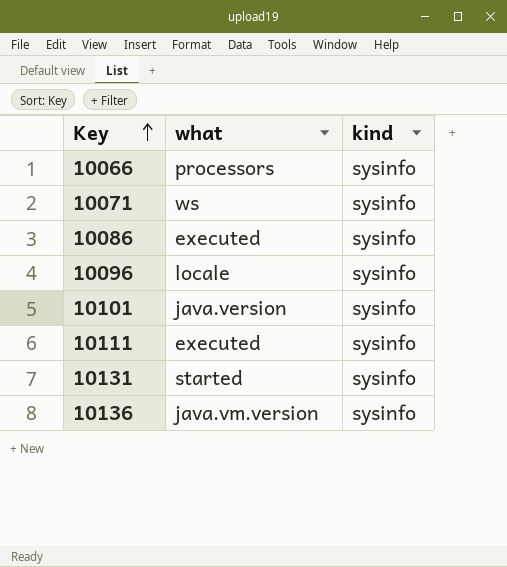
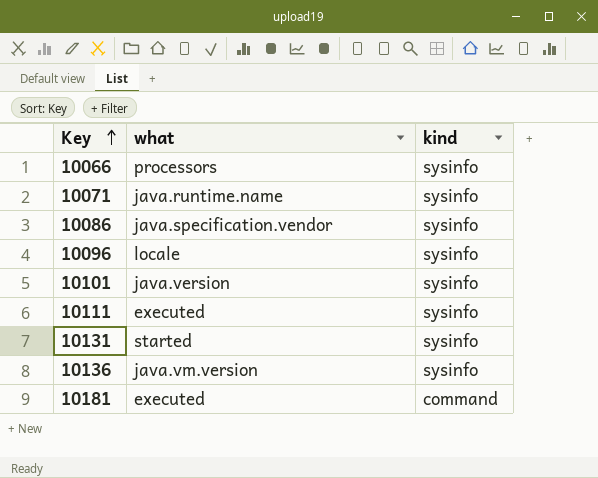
10071 | what: ws -> java.runtime.name
10086 | what: executed -> java.specification.vendor
row 10181: none -> executed | command

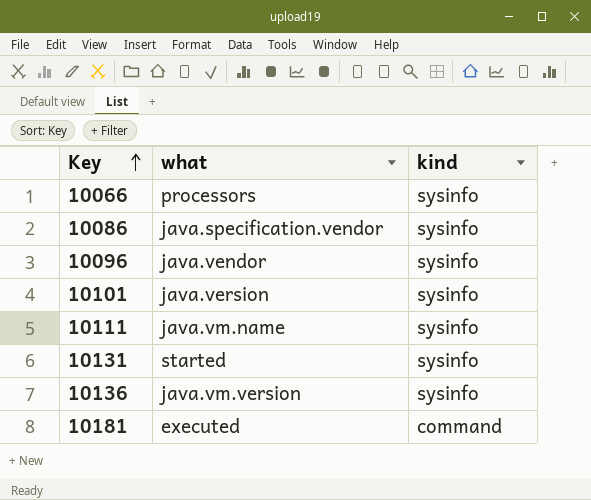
row 10071: java.runtime.name | sysinfo -> none
10096 | what: locale -> java.vendor
10111 | what: executed -> java.vm.name

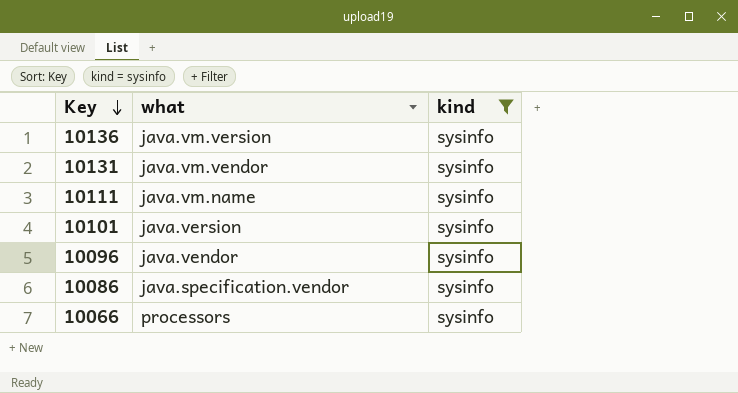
filter: none -> kind = sysinfo
row order: Key ascending -> Key descending
10131 | what: started -> java.vm.vendor

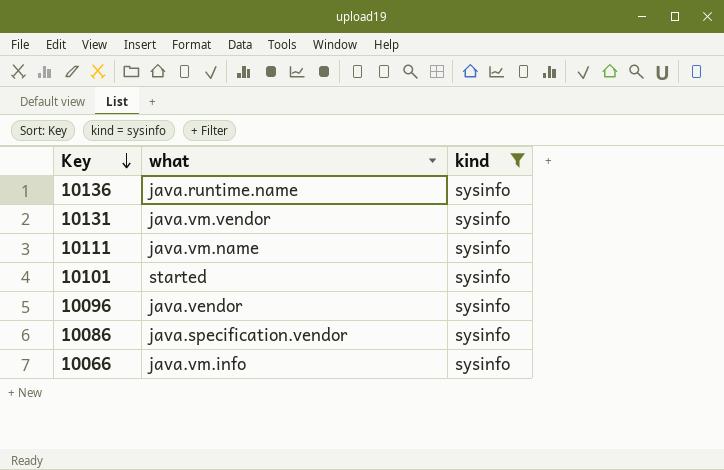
10136 | what: java.vm.version -> java.runtime.name
10101 | what: java.version -> started
10066 | what: processors -> java.vm.info

